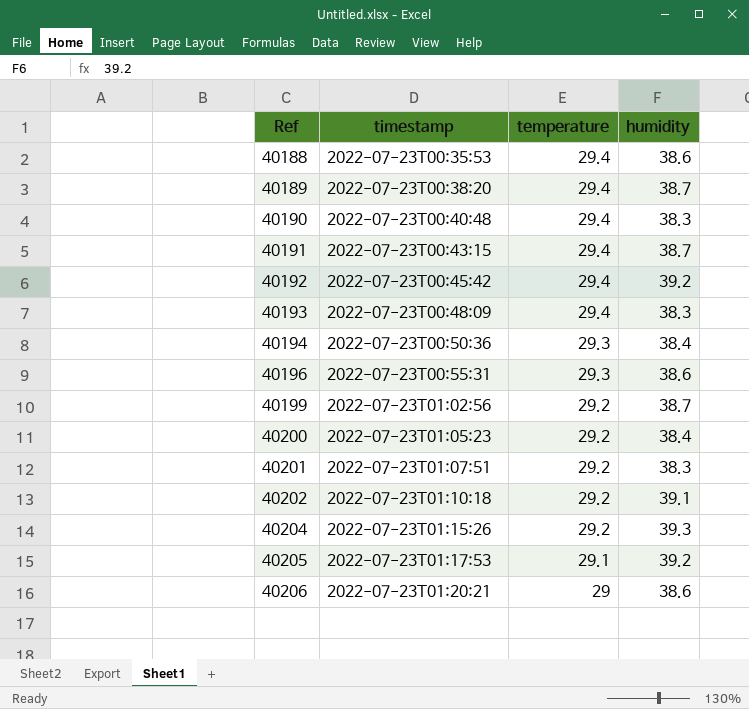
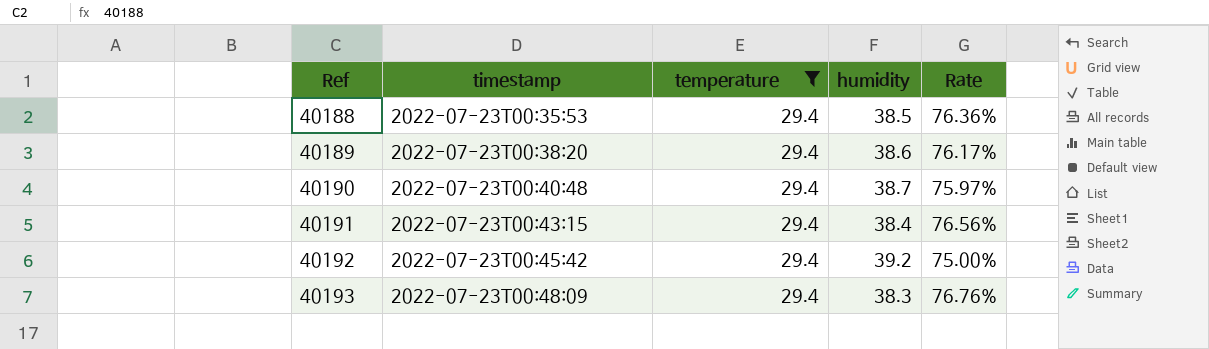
filter: none -> temperature = 29.4
column Rate | formula: none -> [temperature] / [humidity]
40188 | humidity: 38.6 -> 38.5
40189 | humidity: 38.7 -> 38.6
40190 | humidity: 38.3 -> 38.7
40191 | humidity: 38.7 -> 38.4

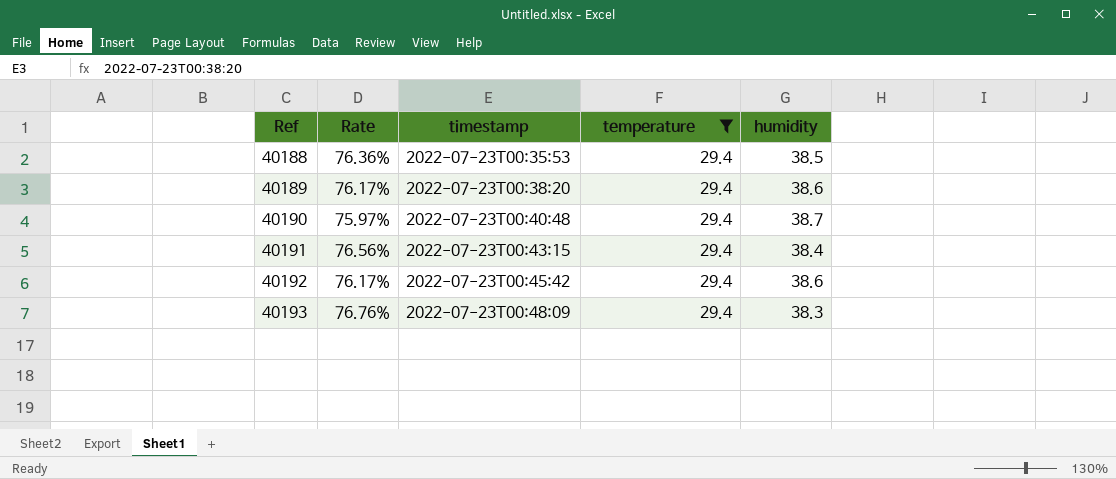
column Rate | position: 5 -> 2
40192 | Rate: 75.00% -> 76.17%
40192 | humidity: 39.2 -> 38.6

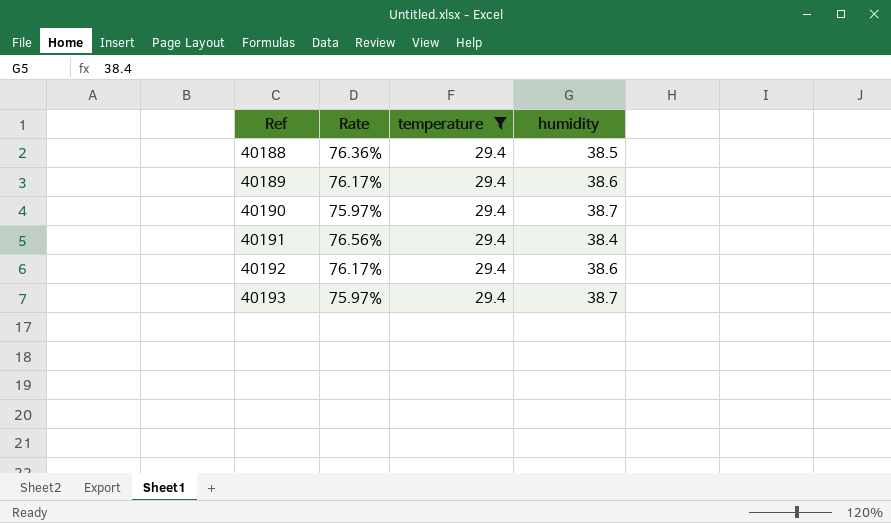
column timestamp | position: 3 -> none
40193 | Rate: 76.76% -> 75.97%
40193 | humidity: 38.3 -> 38.7

